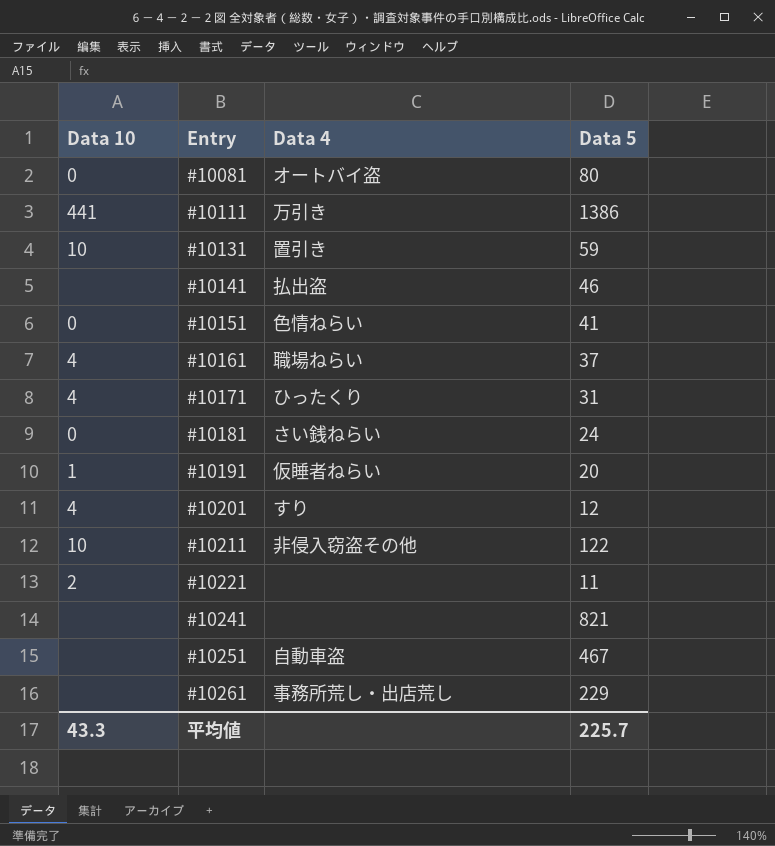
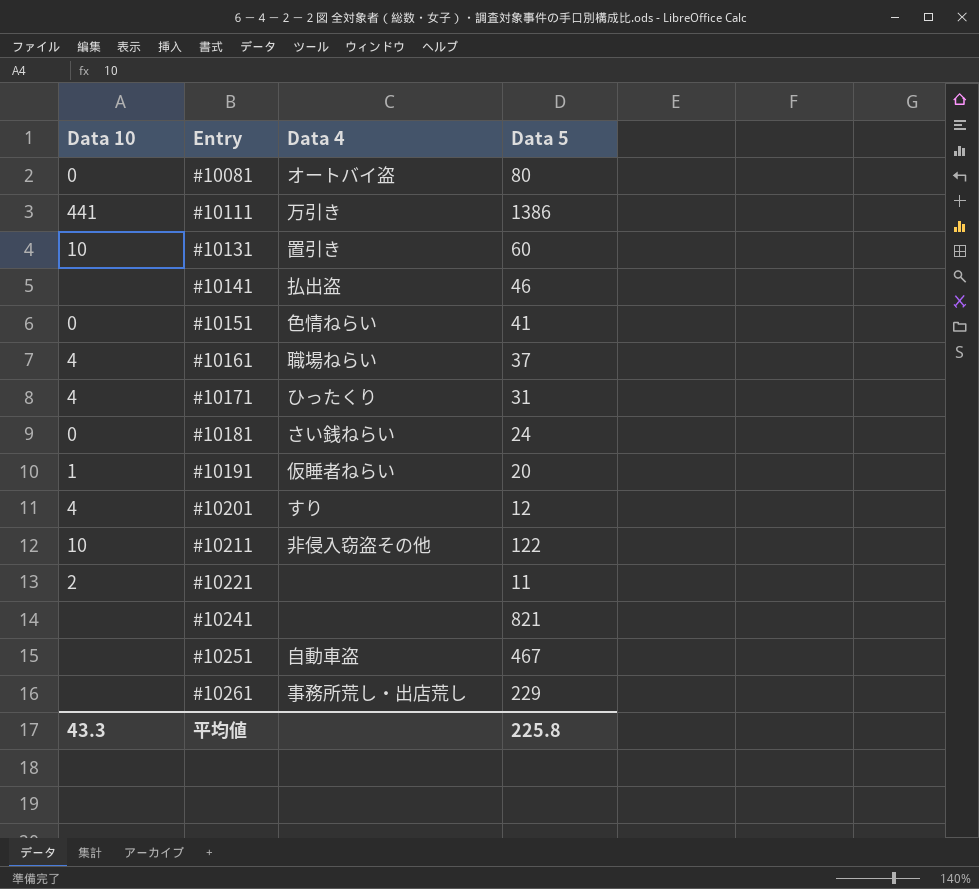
#10131 | Data 5: 59 -> 60
平均値 | Data 5: 225.7 -> 225.8

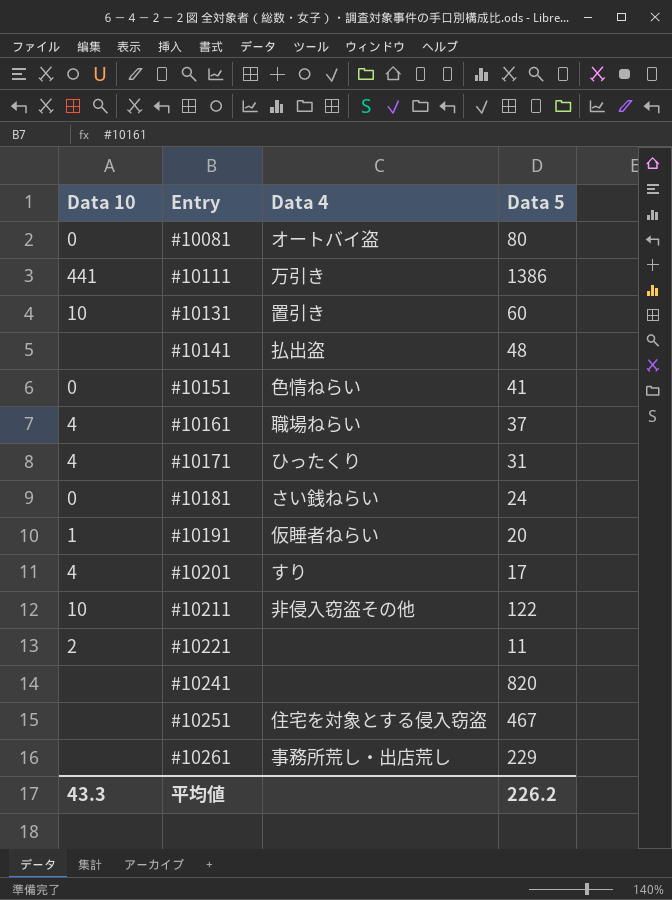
#10141 | Data 5: 46 -> 48
#10201 | Data 5: 12 -> 17
#10241 | Data 5: 821 -> 820
#10251 | Data 4: 自動車盗 -> 住宅を対象とする侵入窃盗
平均値 | Data 5: 225.8 -> 226.2

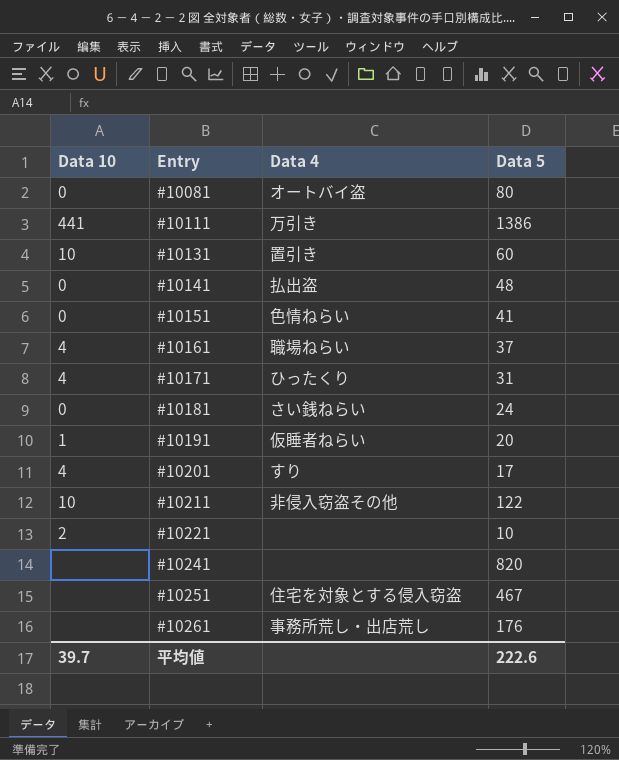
#10141 | Data 10: none -> 0
#10221 | Data 5: 11 -> 10
#10261 | Data 5: 229 -> 176
平均値 | Data 10: 43.3 -> 39.7
平均値 | Data 5: 226.2 -> 222.6

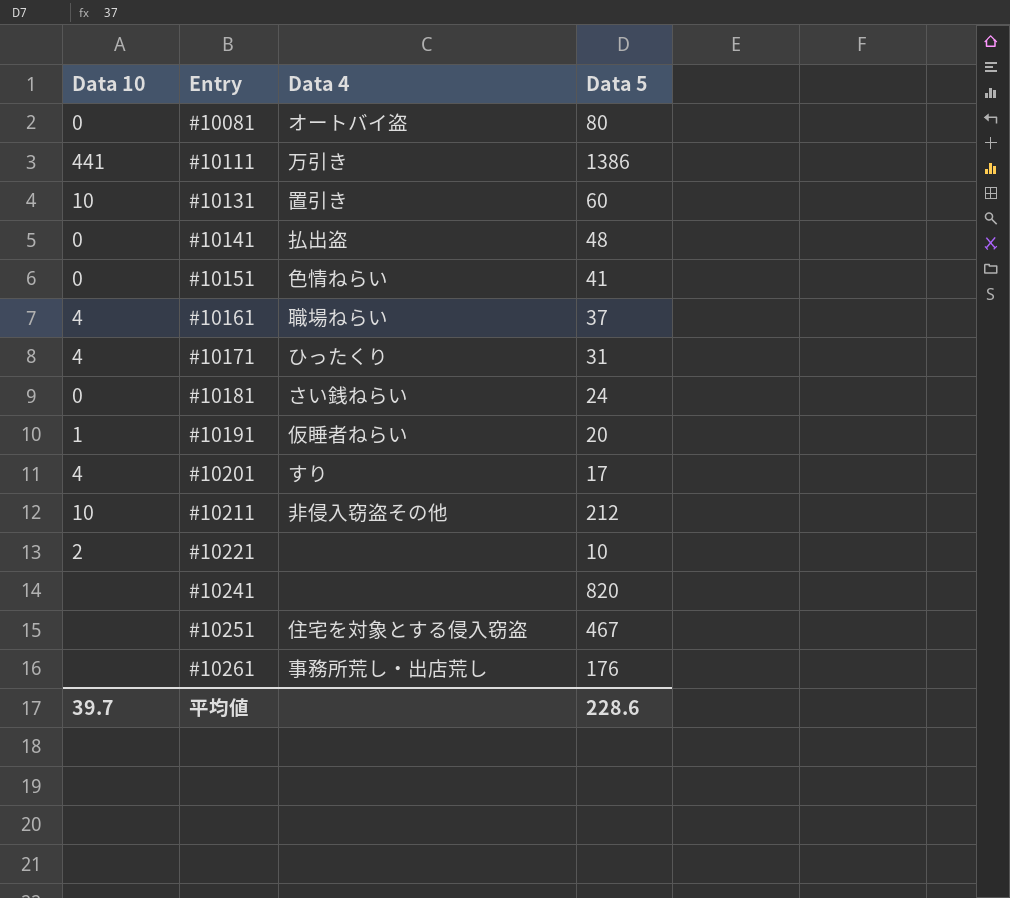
#10211 | Data 5: 122 -> 212
平均値 | Data 5: 222.6 -> 228.6

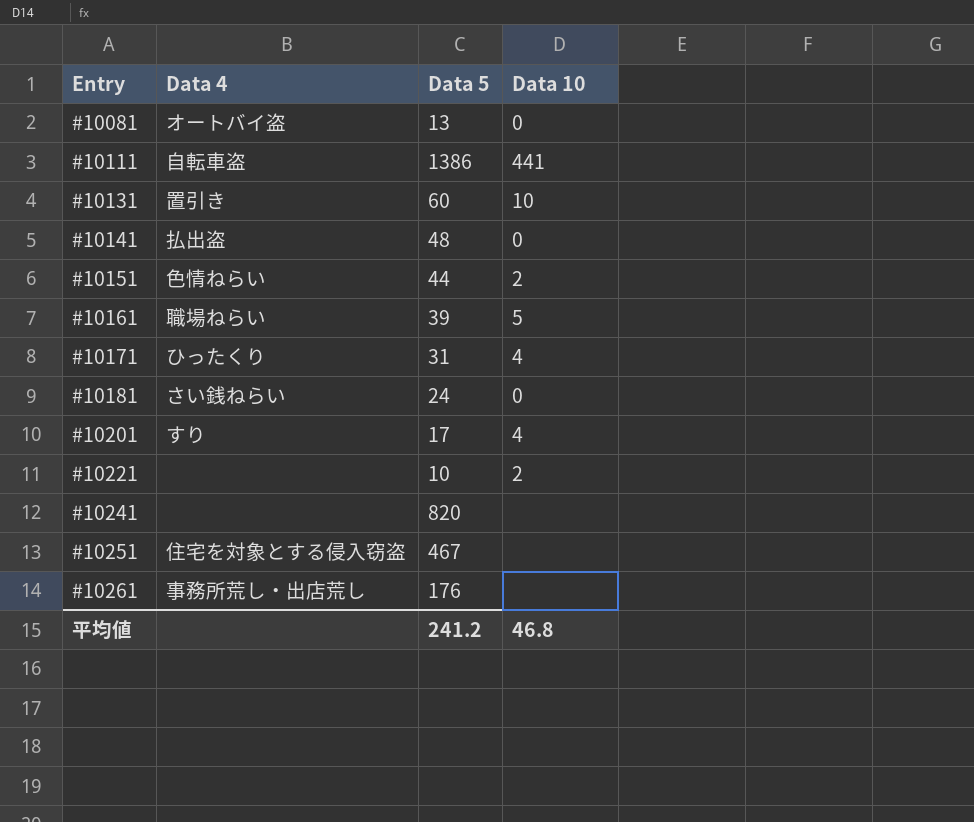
column Data 10 | position: 1 -> 4
row #10191: 1 | 仮睡者ねらい | 20 -> none
row #10211: 10 | 非侵入窃盗その他 | 212 -> none
#10081 | Data 5: 80 -> 13
#10111 | Data 4: 万引き -> 自転車盗
#10151 | Data 5: 41 -> 44
#10151 | Data 10: 0 -> 2
#10161 | Data 5: 37 -> 39
#10161 | Data 10: 4 -> 5
平均値 | Data 5: 228.6 -> 241.2
平均値 | Data 10: 39.7 -> 46.8

